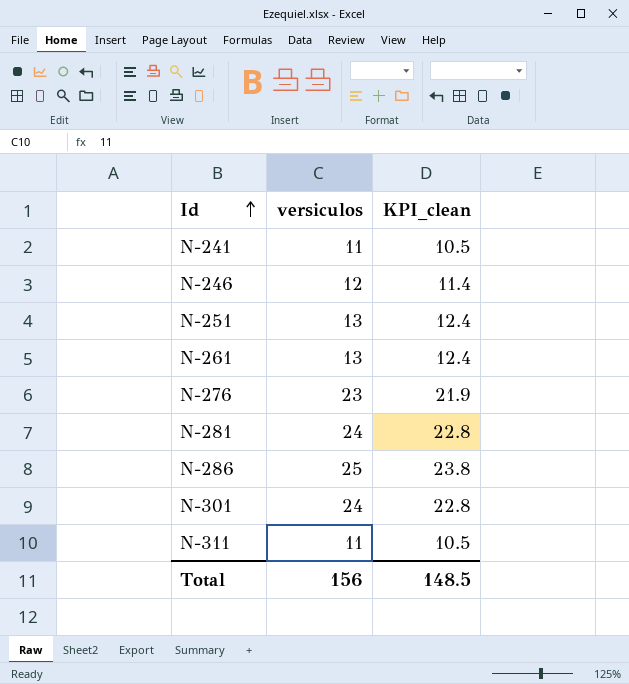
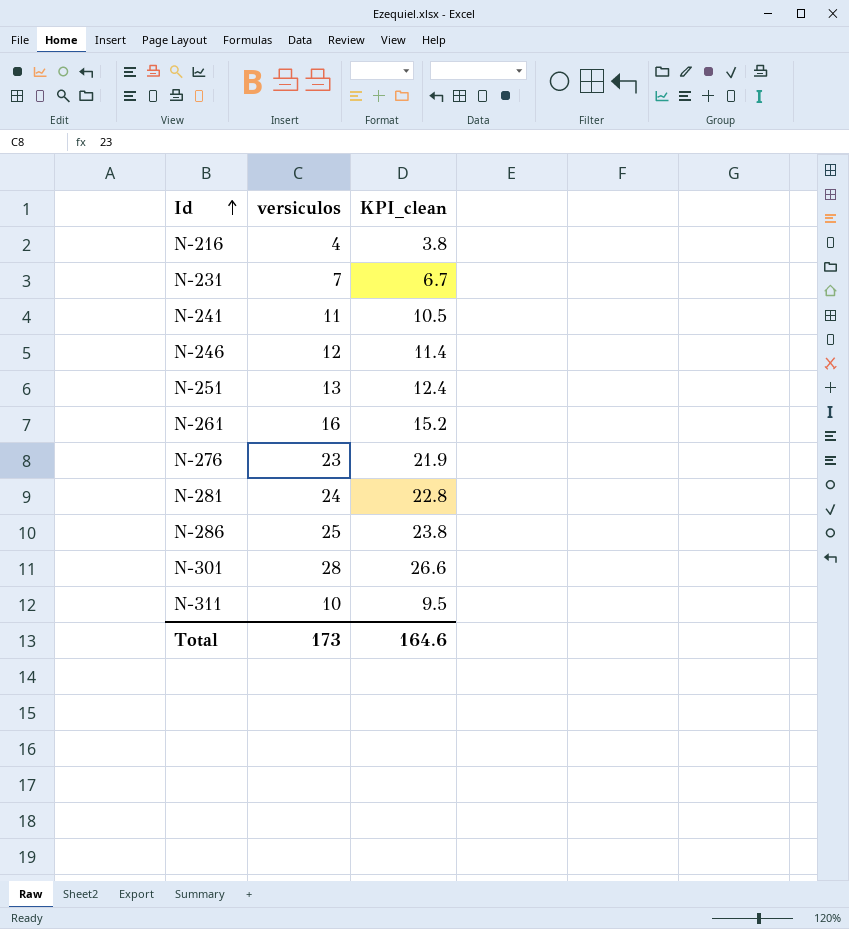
row N-216: none -> 4 | 3.8
row N-231: none -> 7 | 6.7
N-261 | versiculos: 13 -> 16
N-261 | KPI_clean: 12.4 -> 15.2
N-301 | versiculos: 24 -> 28
N-301 | KPI_clean: 22.8 -> 26.6
N-311 | versiculos: 11 -> 10
N-311 | KPI_clean: 10.5 -> 9.5
Total | versiculos: 156 -> 173
Total | KPI_clean: 148.5 -> 164.6

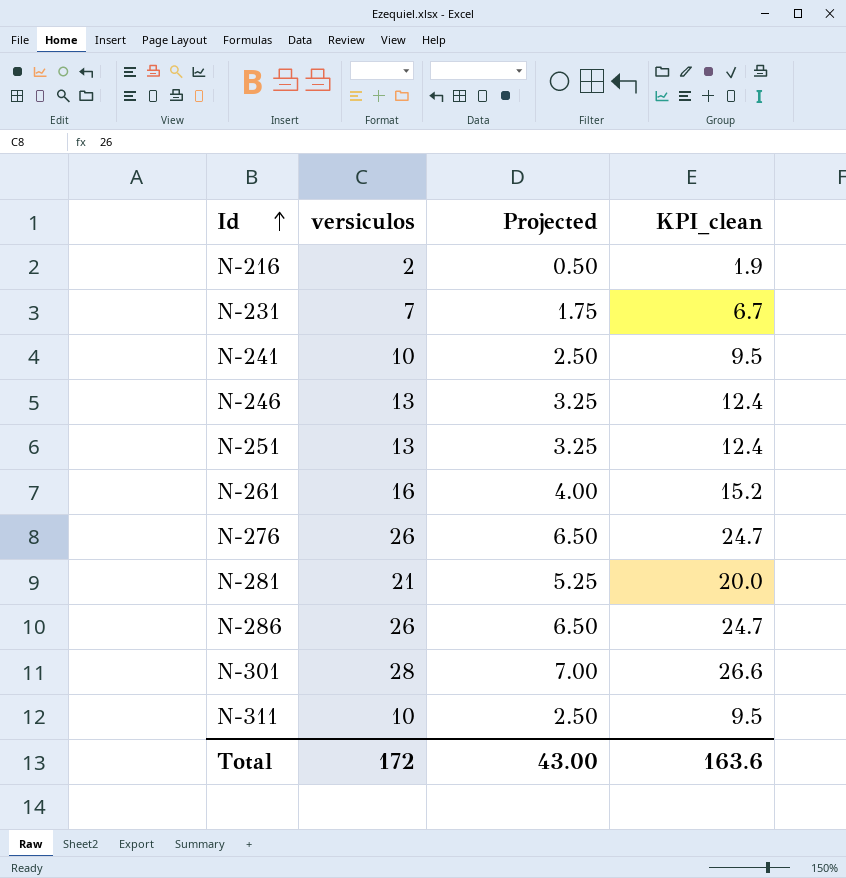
column Projected | formula: none -> [versiculos] * 0.25
N-216 | versiculos: 4 -> 2
N-216 | KPI_clean: 3.8 -> 1.9
N-241 | versiculos: 11 -> 10
N-241 | KPI_clean: 10.5 -> 9.5
N-246 | versiculos: 12 -> 13
N-246 | KPI_clean: 11.4 -> 12.4
N-276 | versiculos: 23 -> 26
N-276 | KPI_clean: 21.9 -> 24.7
N-281 | versiculos: 24 -> 21
N-281 | KPI_clean: 22.8 -> 20.0
N-286 | versiculos: 25 -> 26
N-286 | KPI_clean: 23.8 -> 24.7
Total | versiculos: 173 -> 172
Total | KPI_clean: 164.6 -> 163.6

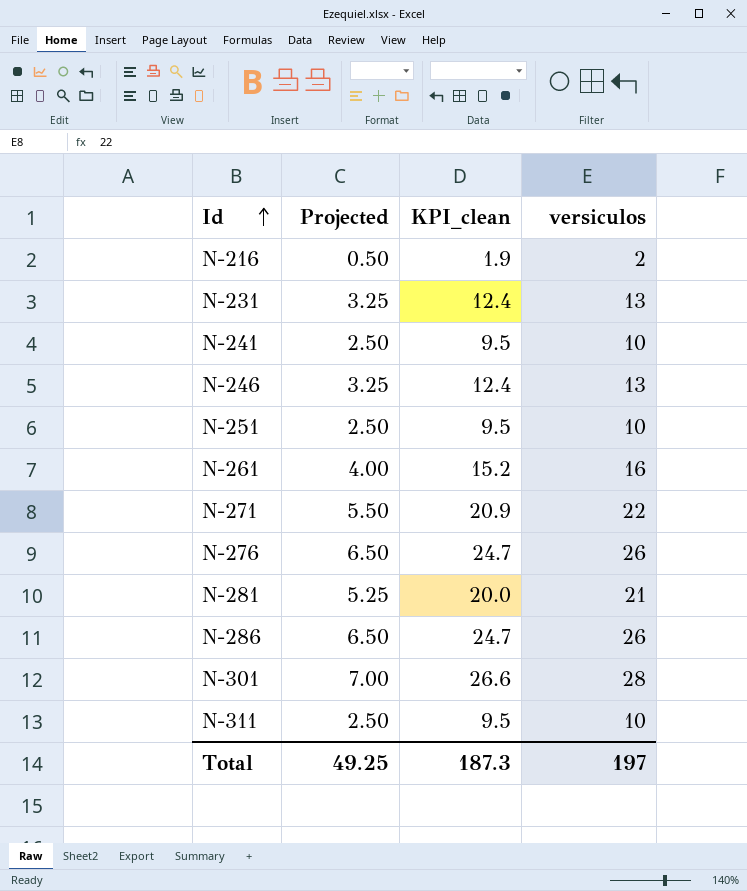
column versiculos | position: 2 -> 4
N-231 | Projected: 1.75 -> 3.25
N-231 | KPI_clean: 6.7 -> 12.4
N-231 | versiculos: 7 -> 13
N-251 | Projected: 3.25 -> 2.50
N-251 | KPI_clean: 12.4 -> 9.5
N-251 | versiculos: 13 -> 10
row N-271: none -> 5.50 | 20.9 | 22
Total | Projected: 43.00 -> 49.25
Total | KPI_clean: 163.6 -> 187.3
Total | versiculos: 172 -> 197

